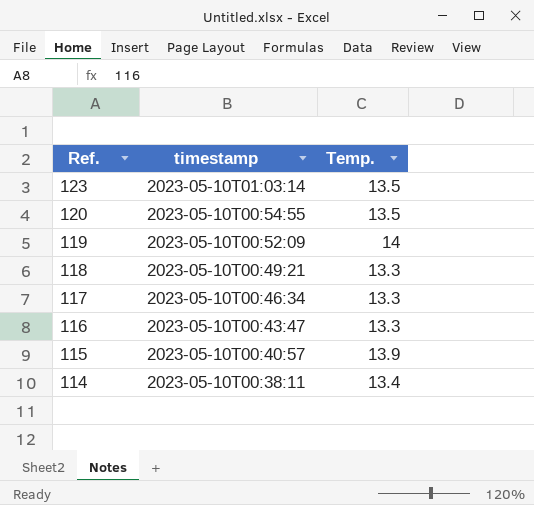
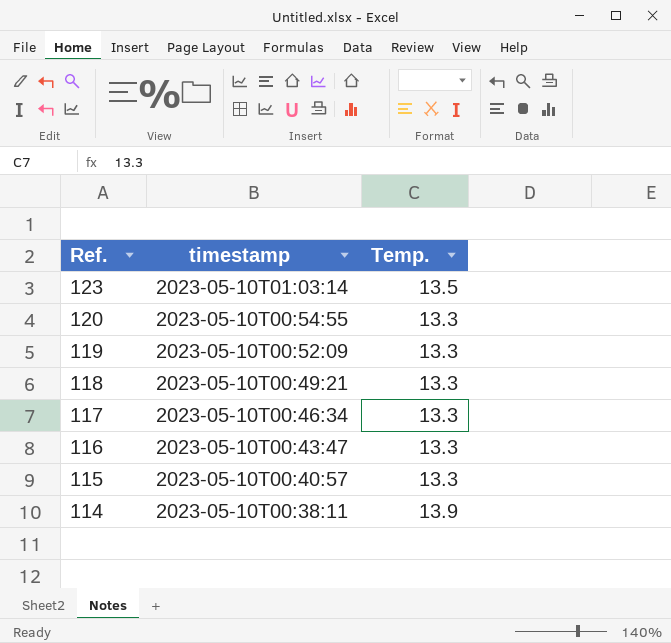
120 | Temp.: 13.5 -> 13.3
119 | Temp.: 14 -> 13.3
115 | Temp.: 13.9 -> 13.3
114 | Temp.: 13.4 -> 13.9

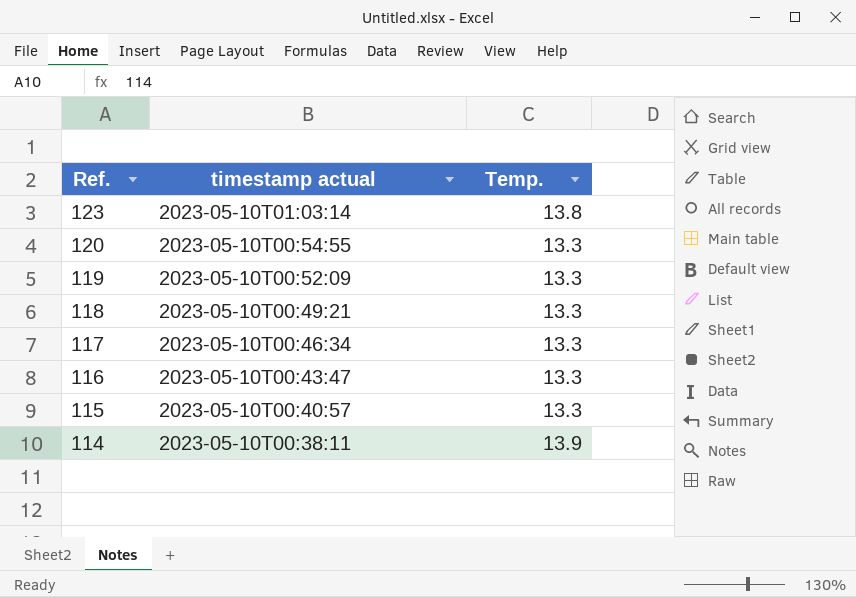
column name: timestamp -> timestamp actual
123 | Temp.: 13.5 -> 13.8

